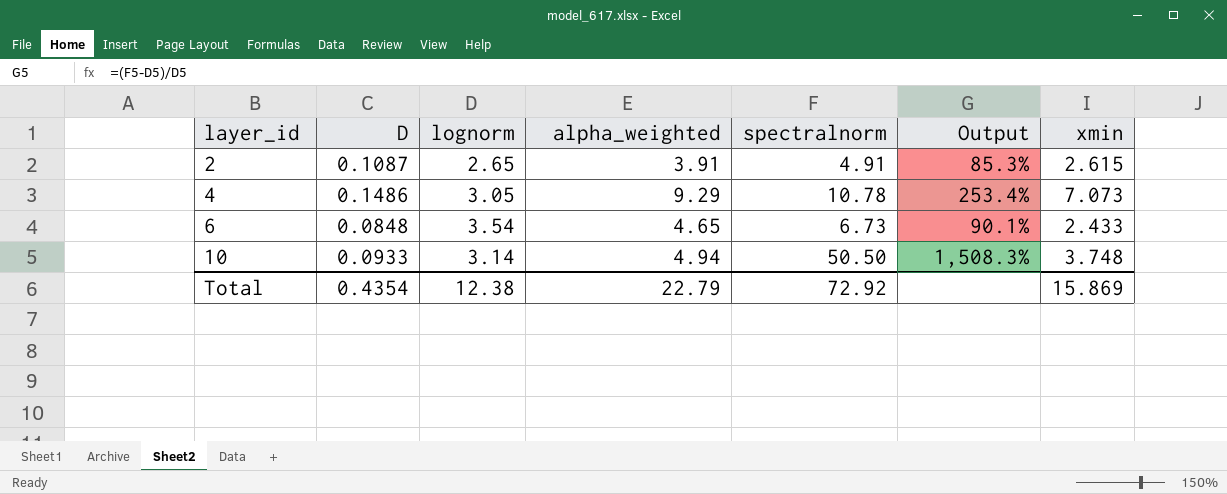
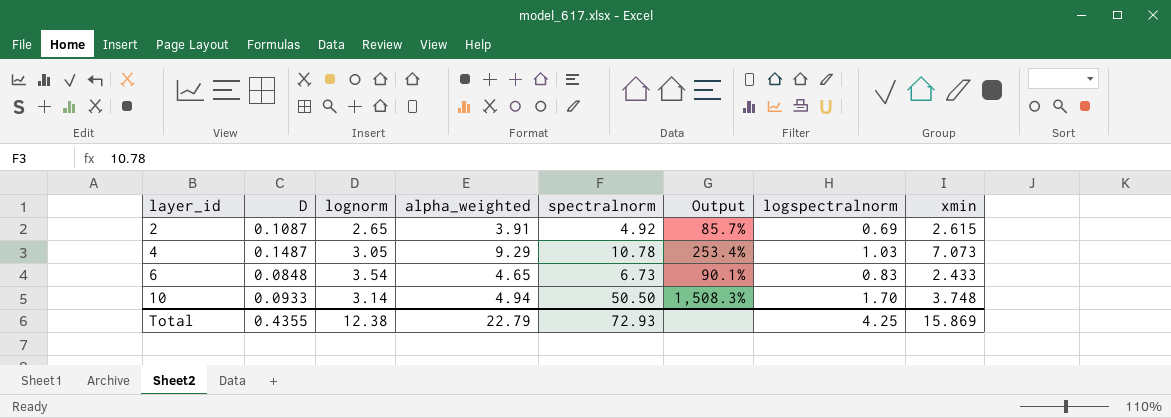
column logspectralnorm | position: none -> 7
2 | spectralnorm: 4.91 -> 4.92
2 | Output: 85.3% -> 85.7%
4 | D: 0.1486 -> 0.1487
Total | D: 0.4354 -> 0.4355
Total | spectralnorm: 72.92 -> 72.93

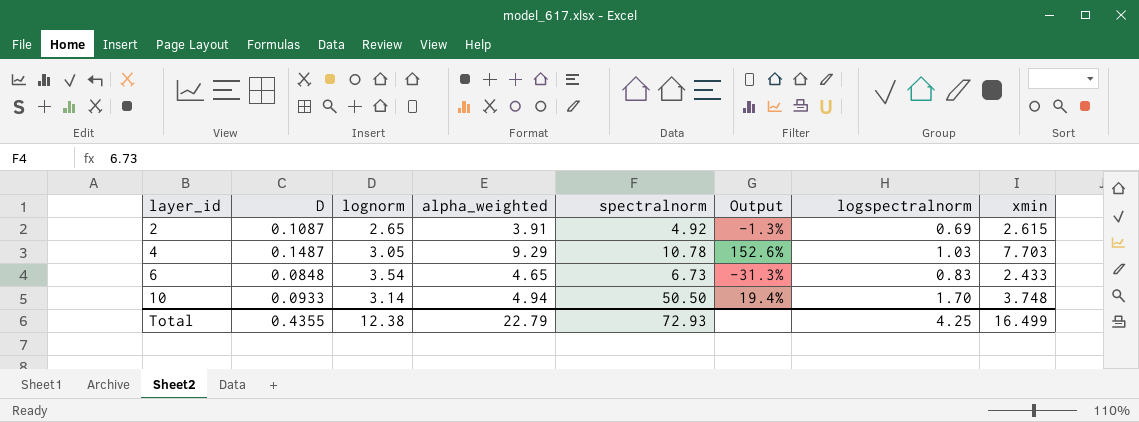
column Output | formula: ([spectralnorm] - [lognorm]) / [lognorm] -> ([xmin] - [lognorm]) / [lognorm]
4 | xmin: 7.073 -> 7.703
Total | xmin: 15.869 -> 16.499

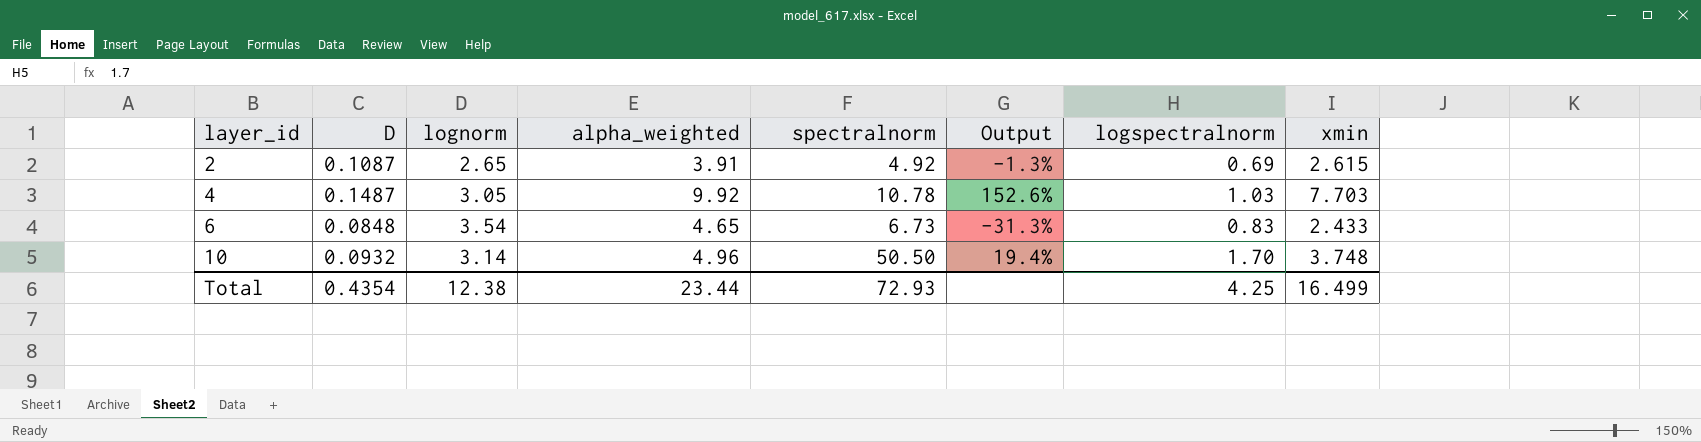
4 | alpha_weighted: 9.29 -> 9.92
10 | D: 0.0933 -> 0.0932
10 | alpha_weighted: 4.94 -> 4.96
Total | D: 0.4355 -> 0.4354
Total | alpha_weighted: 22.79 -> 23.44

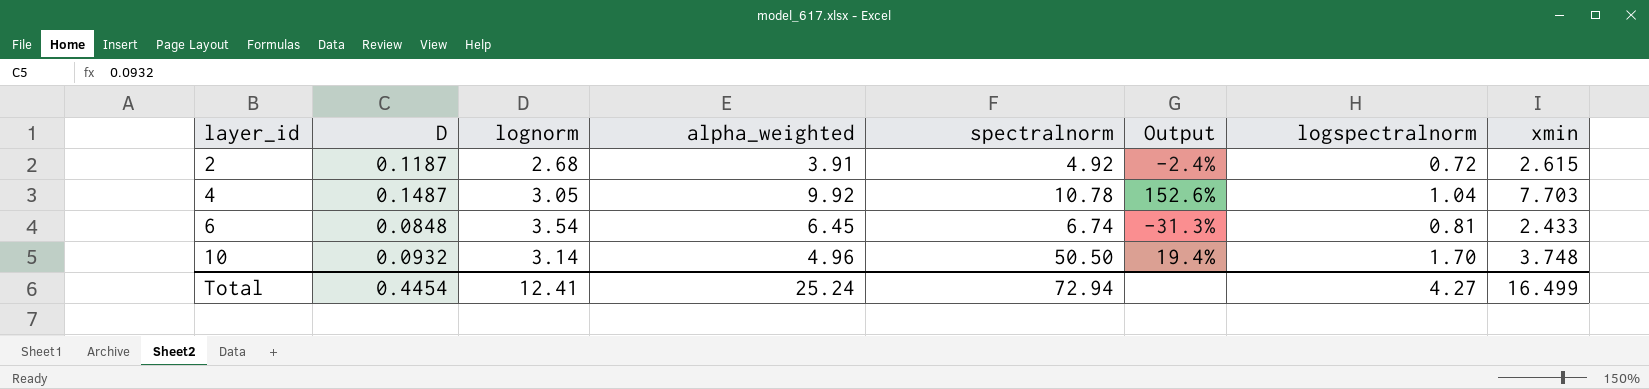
2 | D: 0.1087 -> 0.1187
2 | lognorm: 2.65 -> 2.68
2 | Output: -1.3% -> -2.4%
2 | logspectralnorm: 0.69 -> 0.72
4 | logspectralnorm: 1.03 -> 1.04
6 | alpha_weighted: 4.65 -> 6.45
6 | spectralnorm: 6.73 -> 6.74
6 | logspectralnorm: 0.83 -> 0.81
Total | D: 0.4354 -> 0.4454
Total | lognorm: 12.38 -> 12.41
Total | alpha_weighted: 23.44 -> 25.24
Total | spectralnorm: 72.93 -> 72.94
Total | logspectralnorm: 4.25 -> 4.27

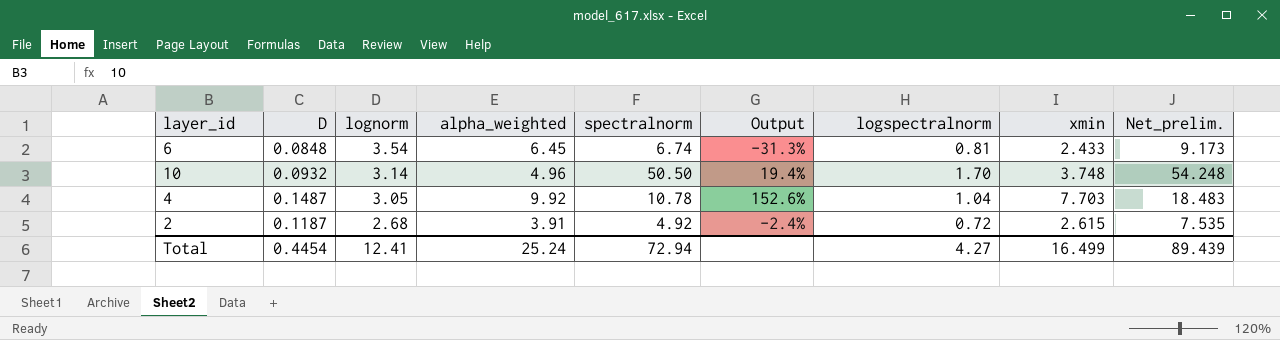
row order: layer_id ascending -> lognorm descending
column Net_prelim. | formula: none -> [spectralnorm] + [xmin]

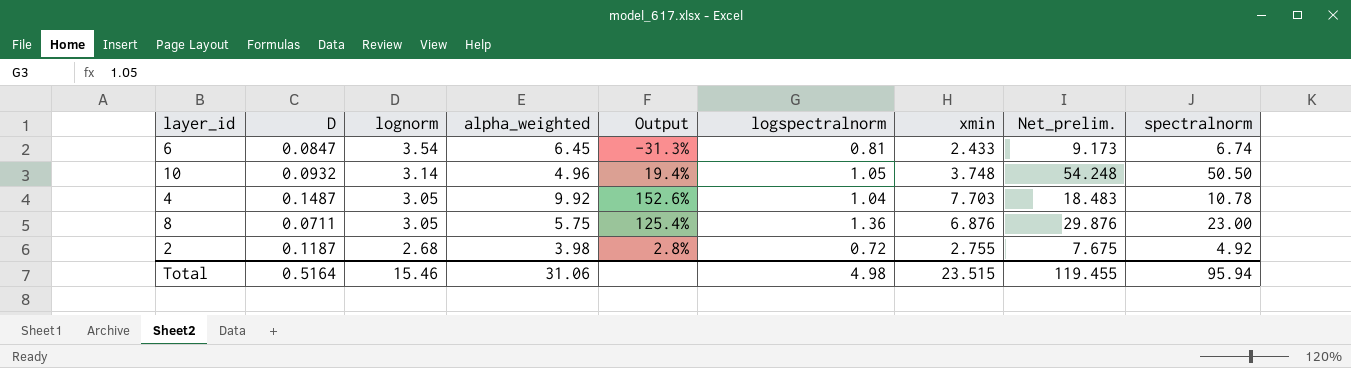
column spectralnorm | position: 5 -> 9
6 | D: 0.0848 -> 0.0847
10 | logspectralnorm: 1.70 -> 1.05
row 8: none -> 0.0711 | 3.05 | 5.75 | 125.4% | 1.36 | 6.876 | 29.876 | 23.00
2 | alpha_weighted: 3.91 -> 3.98
2 | Output: -2.4% -> 2.8%
2 | xmin: 2.615 -> 2.755
2 | Net_prelim.: 7.535 -> 7.675
Total | D: 0.4454 -> 0.5164
Total | lognorm: 12.41 -> 15.46
Total | alpha_weighted: 25.24 -> 31.06
Total | logspectralnorm: 4.27 -> 4.98
Total | xmin: 16.499 -> 23.515
Total | Net_prelim.: 89.439 -> 119.455
Total | spectralnorm: 72.94 -> 95.94

